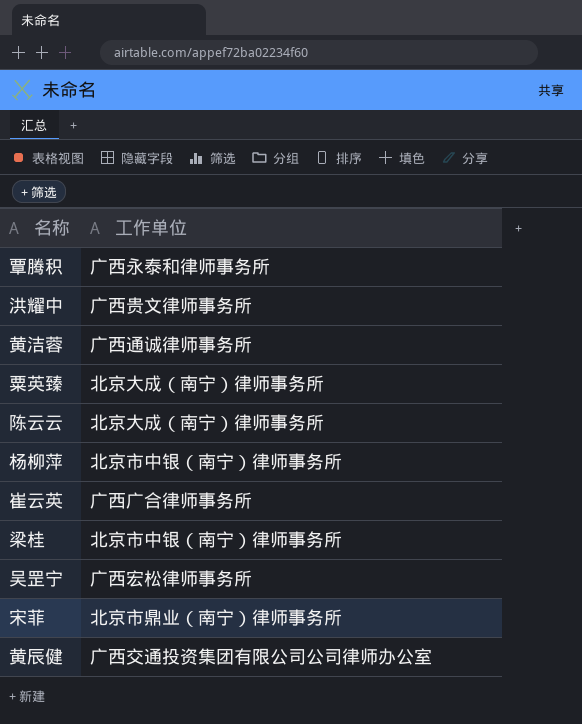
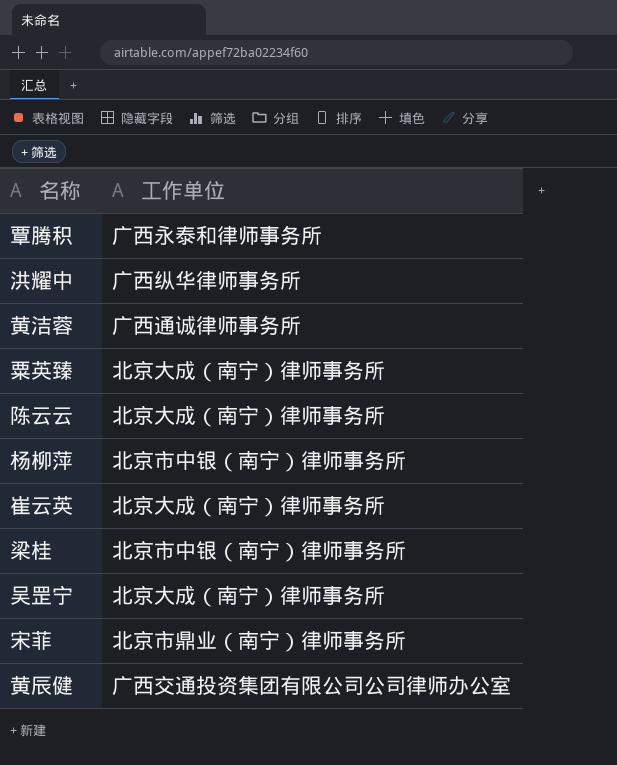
洪耀中 | 工作单位: 广西贵文律师事务所 -> 广西纵华律师事务所
崔云英 | 工作单位: 广西广合律师事务所 -> 北京大成（南宁）律师事务所
吴罡宁 | 工作单位: 广西宏松律师事务所 -> 北京大成（南宁）律师事务所

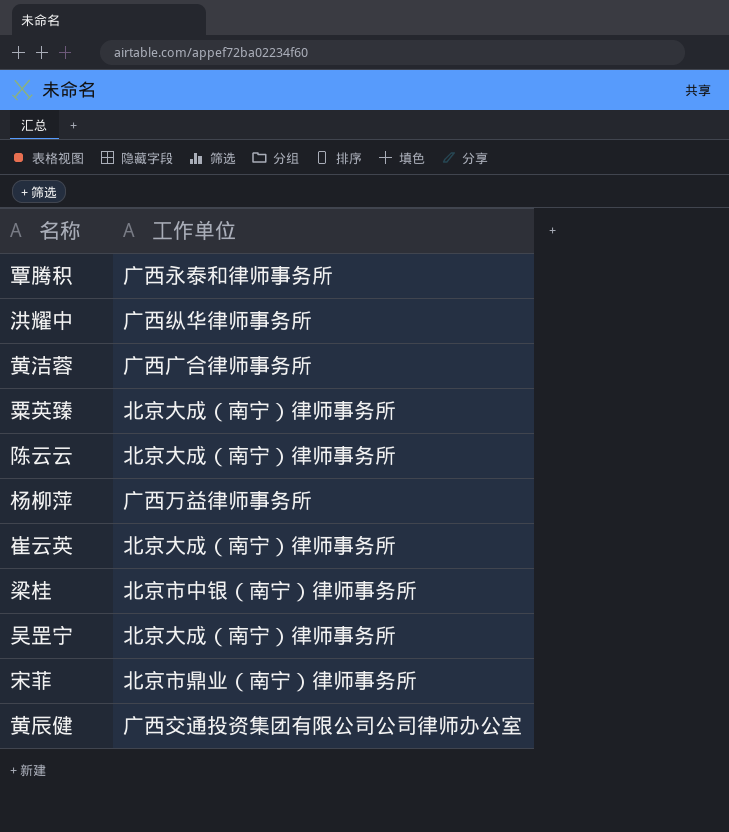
黄洁蓉 | 工作单位: 广西通诚律师事务所 -> 广西广合律师事务所
杨柳萍 | 工作单位: 北京市中银（南宁）律师事务所 -> 广西万益律师事务所

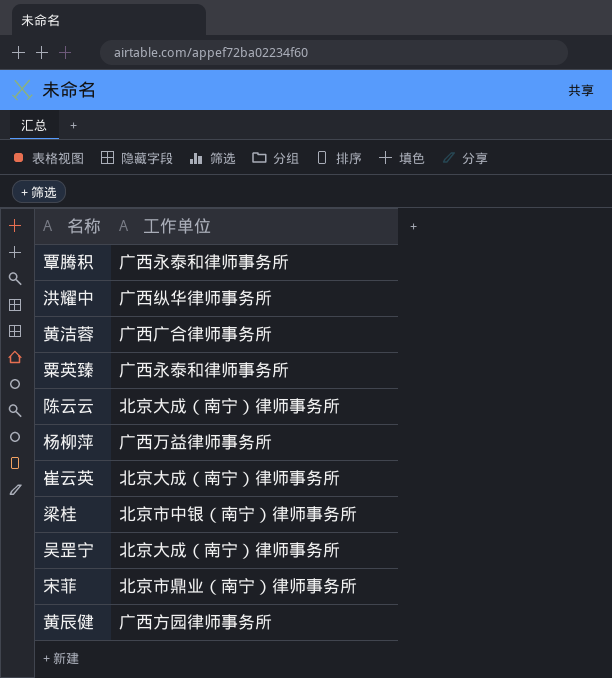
粟英臻 | 工作单位: 北京大成（南宁）律师事务所 -> 广西永泰和律师事务所
黄辰健 | 工作单位: 广西交通投资集团有限公司公司律师办公室 -> 广西方园律师事务所

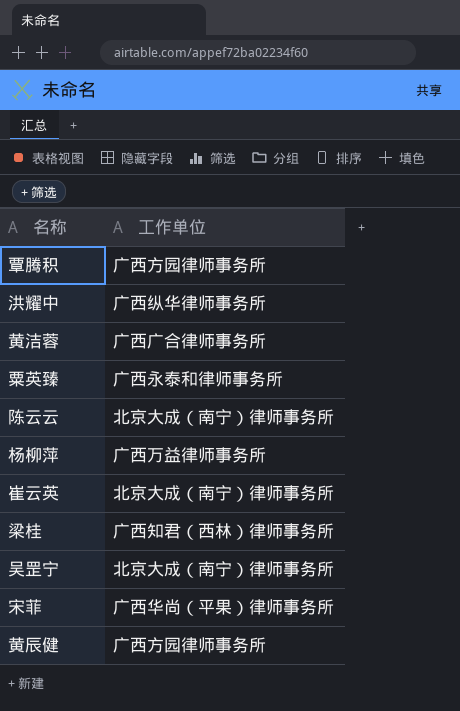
覃腾积 | 工作单位: 广西永泰和律师事务所 -> 广西方园律师事务所
梁桂 | 工作单位: 北京市中银（南宁）律师事务所 -> 广西知君（西林）律师事务所
宋菲 | 工作单位: 北京市鼎业（南宁）律师事务所 -> 广西华尚（平果）律师事务所

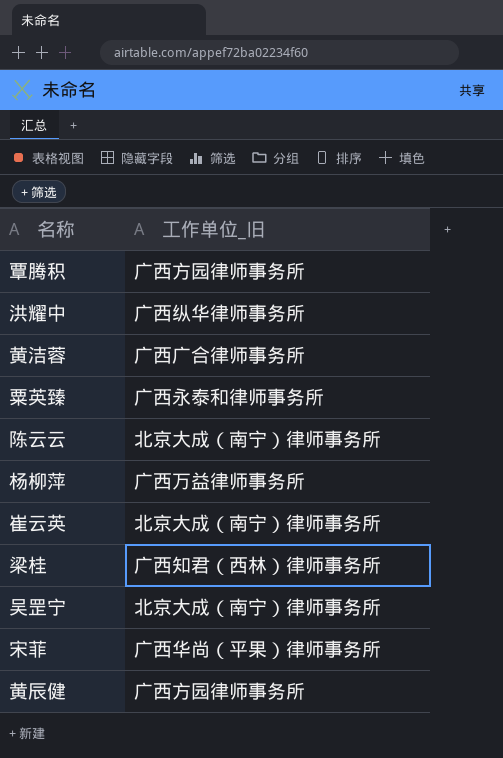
column name: 工作单位 -> 工作单位_旧

